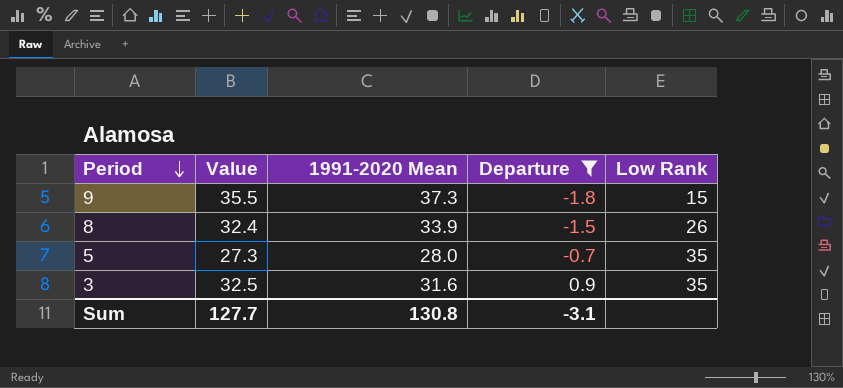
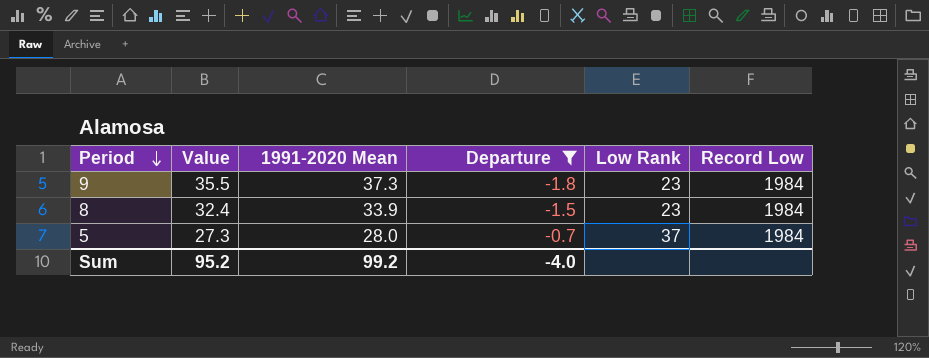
column Record Low | position: none -> 6
row 3: 32.5 | 31.6 | 0.9 | 35 -> none
9 | Low Rank: 15 -> 23
8 | Low Rank: 26 -> 23
5 | Low Rank: 35 -> 37
Sum | Value: 127.7 -> 95.2
Sum | 1991-2020 Mean: 130.8 -> 99.2
Sum | Departure: -3.1 -> -4.0

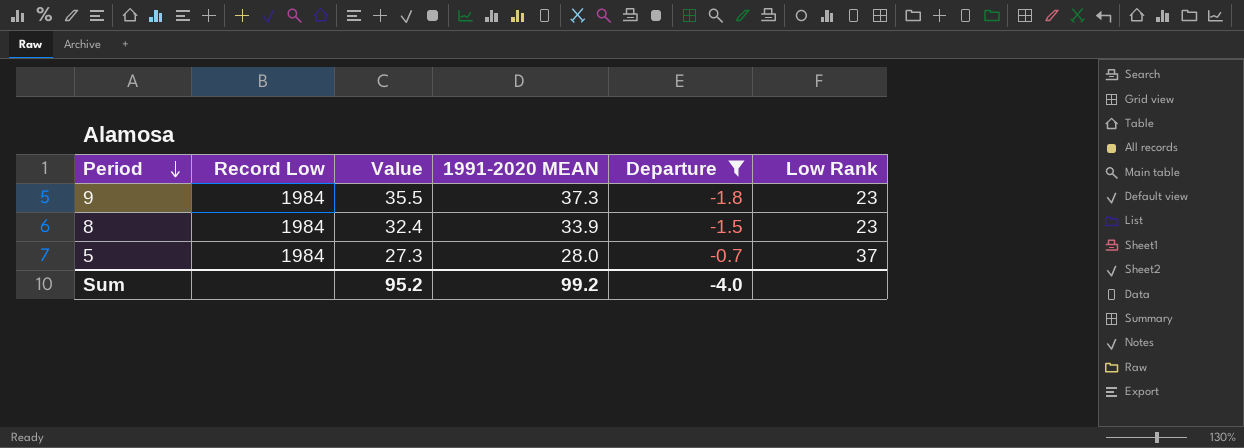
column Record Low | position: 6 -> 2
column name: 1991-2020 Mean -> 1991-2020 MEAN

